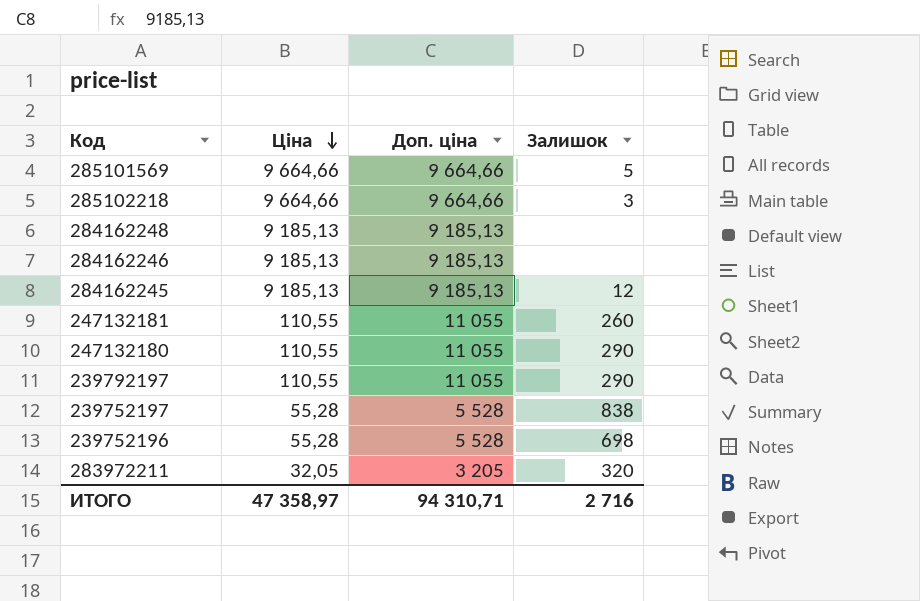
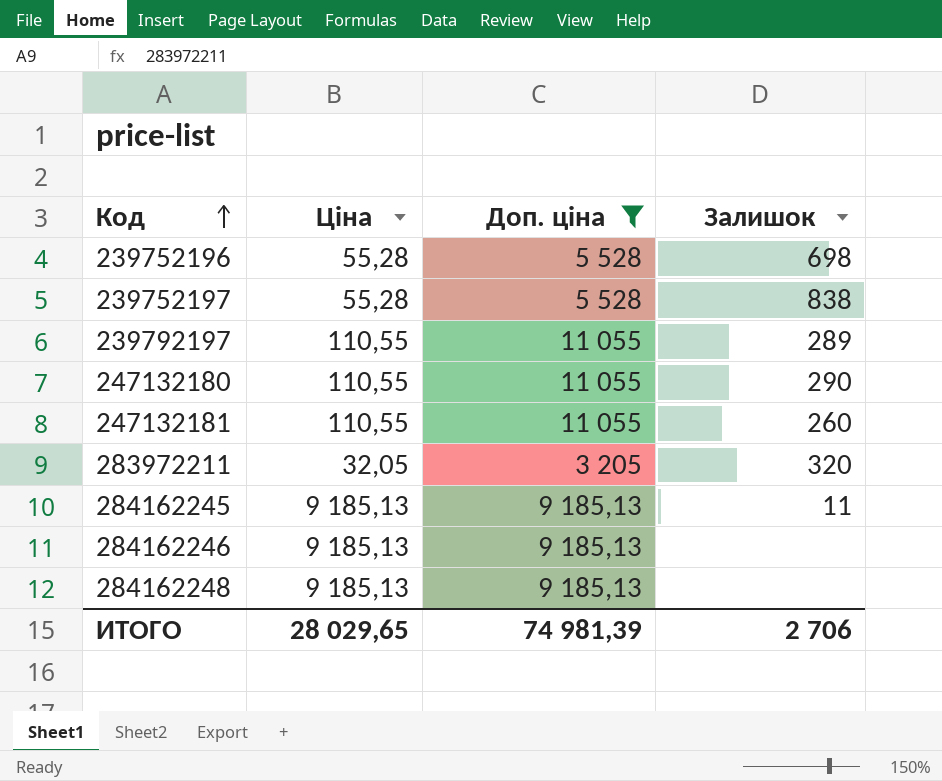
filter: none -> Доп. ціна != 9 664,66
row order: Ціна descending -> Код ascending
239792197 | Залишок: 290 -> 289
284162245 | Залишок: 12 -> 11
ИТОГО | Ціна: 47 358,97 -> 28 029,65
ИТОГО | Доп. ціна: 94 310,71 -> 74 981,39
ИТОГО | Залишок: 2 716 -> 2 706

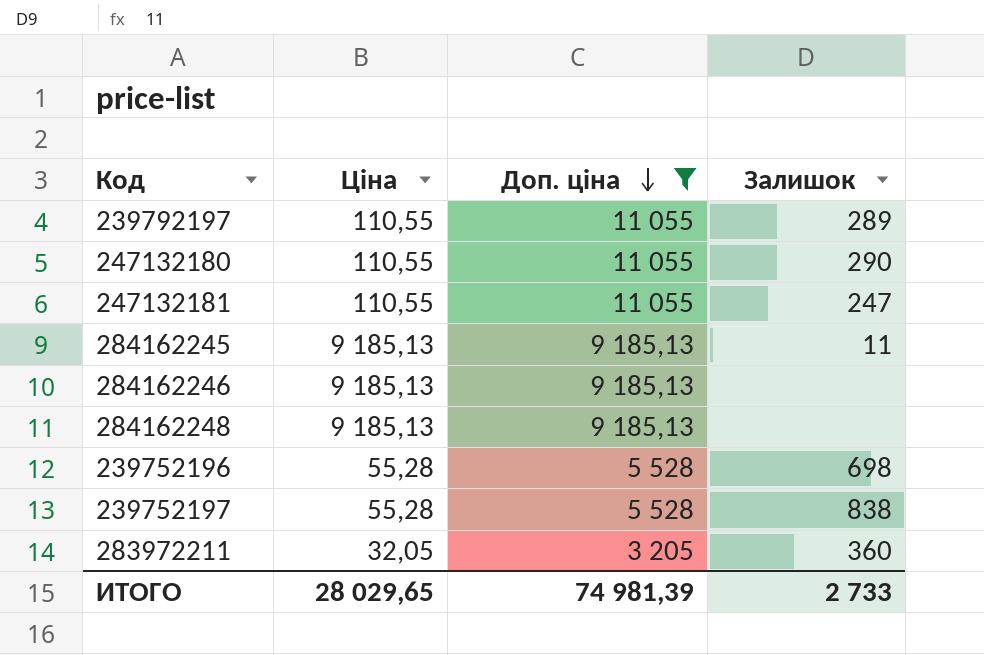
row order: Код ascending -> Доп. ціна descending
247132181 | Залишок: 260 -> 247
283972211 | Залишок: 320 -> 360
ИТОГО | Залишок: 2 706 -> 2 733

